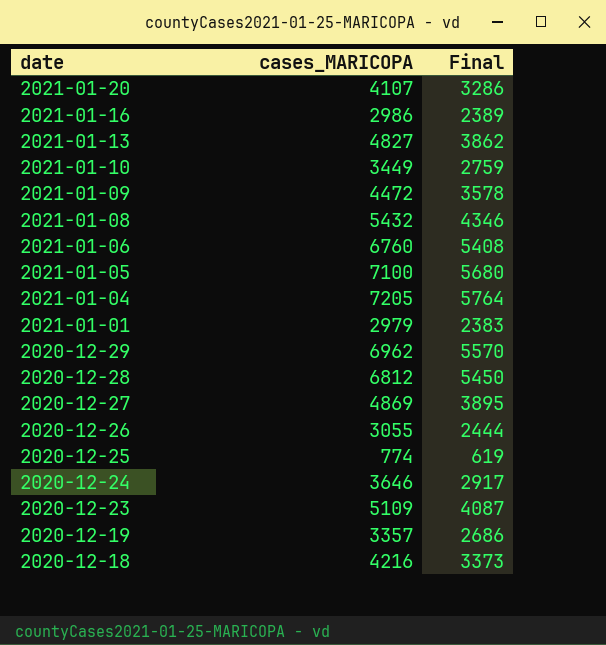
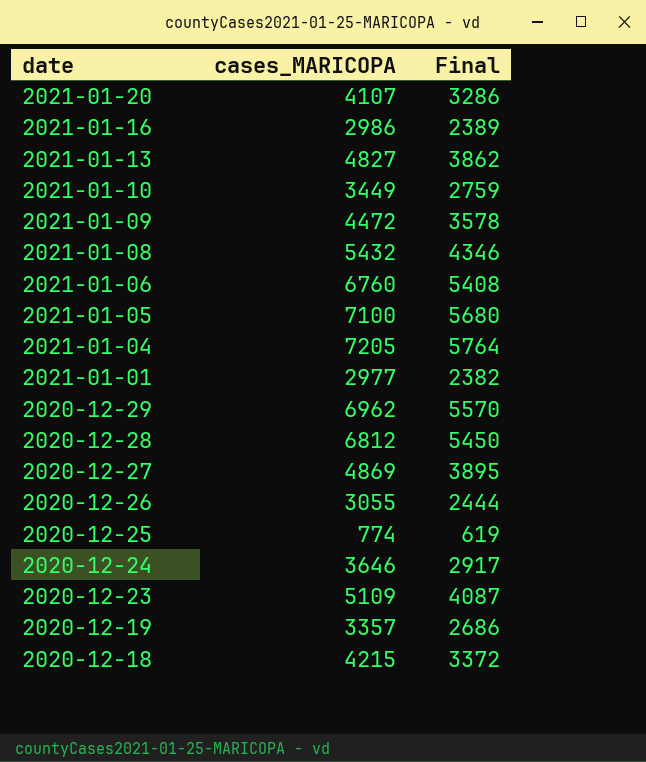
2021-01-01 | cases_MARICOPA: 2979 -> 2977
2021-01-01 | Final: 2383 -> 2382
2020-12-18 | cases_MARICOPA: 4216 -> 4215
2020-12-18 | Final: 3373 -> 3372

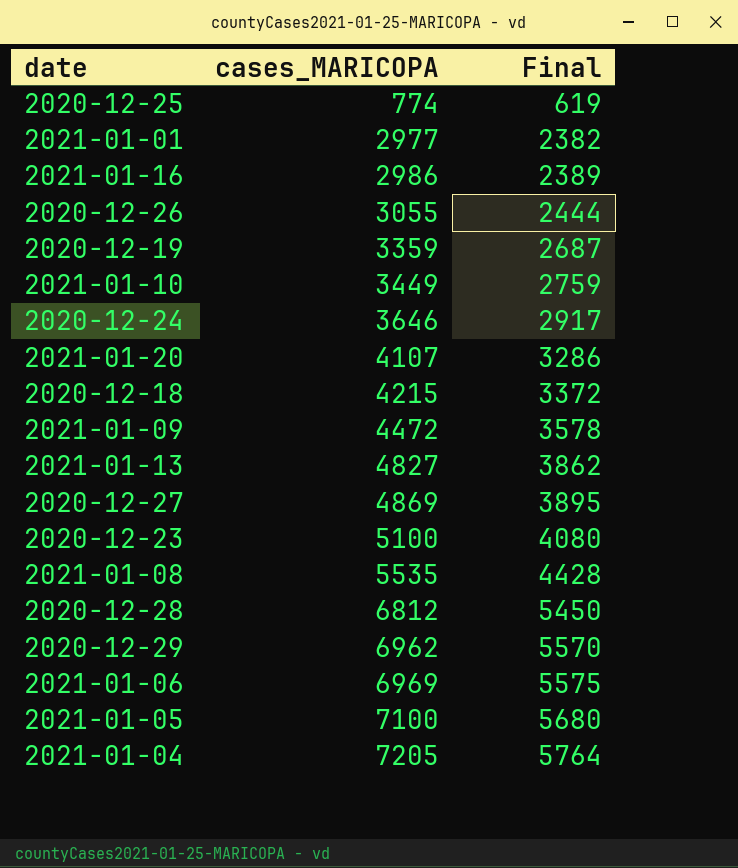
row order: date descending -> cases_MARICOPA ascending
2020-12-19 | cases_MARICOPA: 3357 -> 3359
2020-12-19 | Final: 2686 -> 2687
2020-12-23 | cases_MARICOPA: 5109 -> 5100
2020-12-23 | Final: 4087 -> 4080
2021-01-08 | cases_MARICOPA: 5432 -> 5535
2021-01-08 | Final: 4346 -> 4428
2021-01-06 | cases_MARICOPA: 6760 -> 6969
2021-01-06 | Final: 5408 -> 5575

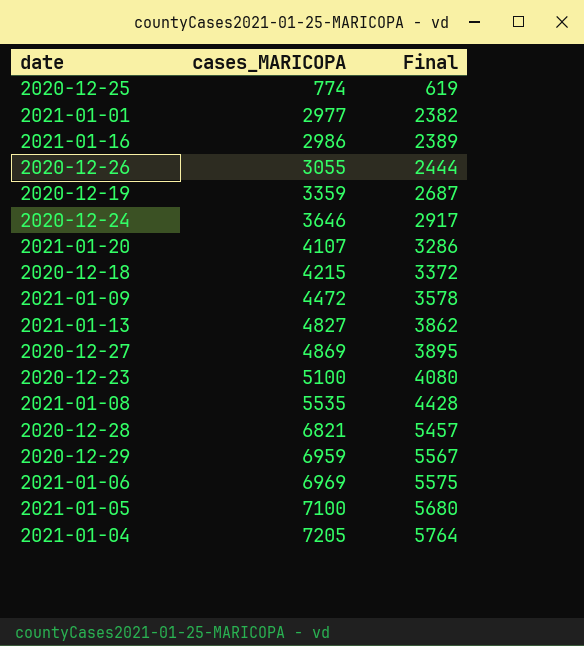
row 2021-01-10: 3449 | 2759 -> none
2020-12-28 | cases_MARICOPA: 6812 -> 6821
2020-12-28 | Final: 5450 -> 5457
2020-12-29 | cases_MARICOPA: 6962 -> 6959
2020-12-29 | Final: 5570 -> 5567

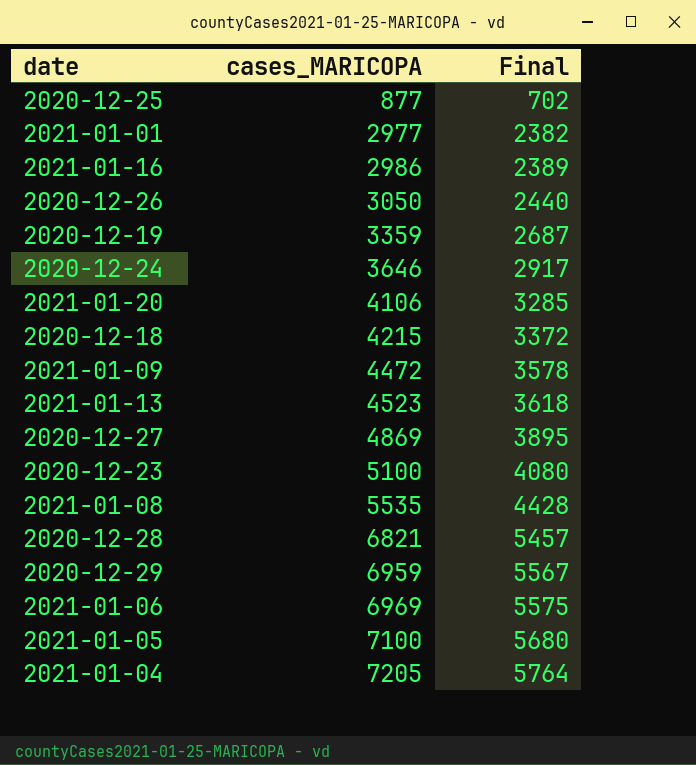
2020-12-25 | cases_MARICOPA: 774 -> 877
2020-12-25 | Final: 619 -> 702
2020-12-26 | cases_MARICOPA: 3055 -> 3050
2020-12-26 | Final: 2444 -> 2440
2021-01-20 | cases_MARICOPA: 4107 -> 4106
2021-01-20 | Final: 3286 -> 3285
2021-01-13 | cases_MARICOPA: 4827 -> 4523
2021-01-13 | Final: 3862 -> 3618

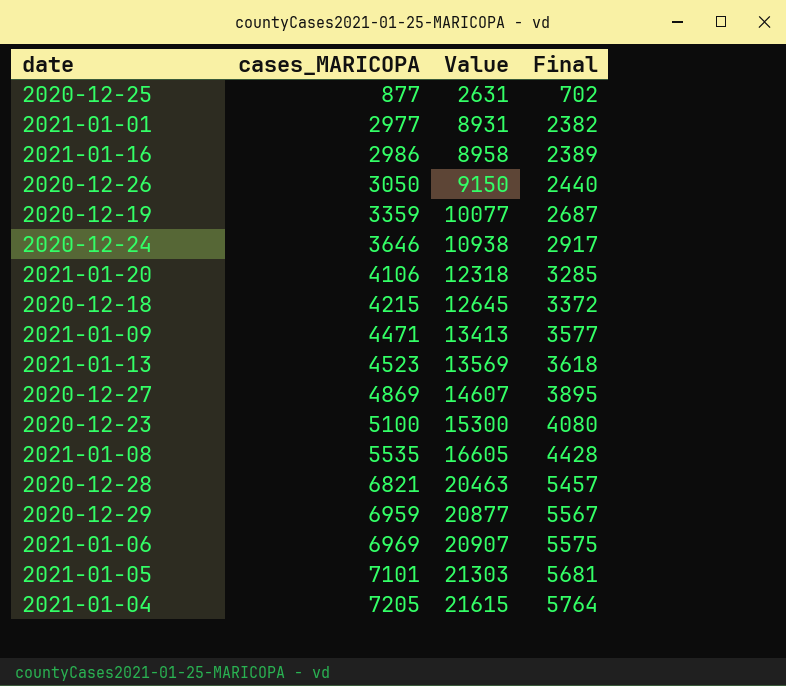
column Value | formula: none -> [cases_MARICOPA] * 3
2021-01-09 | cases_MARICOPA: 4472 -> 4471
2021-01-09 | Final: 3578 -> 3577
2021-01-05 | cases_MARICOPA: 7100 -> 7101
2021-01-05 | Final: 5680 -> 5681

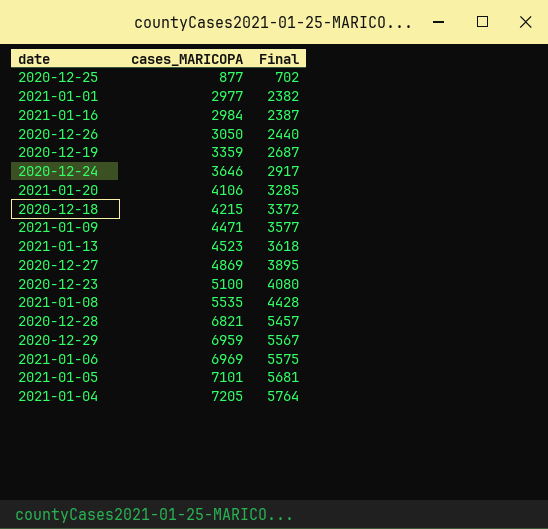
column Value | formula: [cases_MARICOPA] * 3 -> none
2021-01-16 | cases_MARICOPA: 2986 -> 2984
2021-01-16 | Final: 2389 -> 2387

